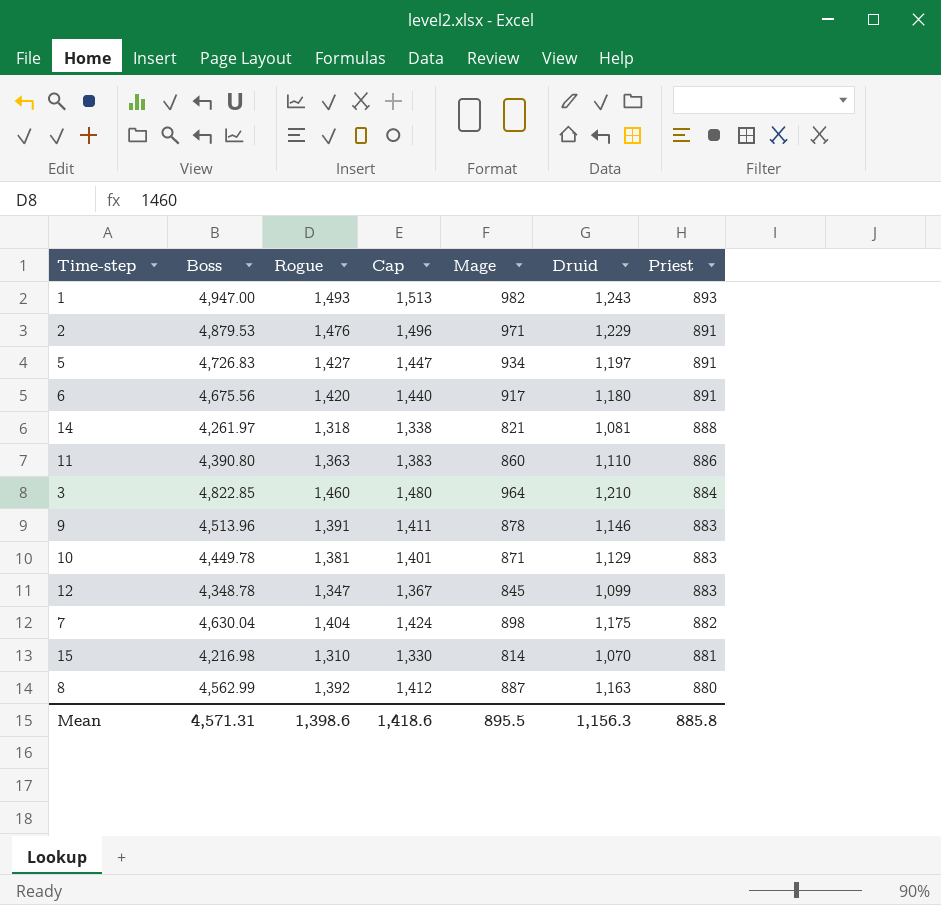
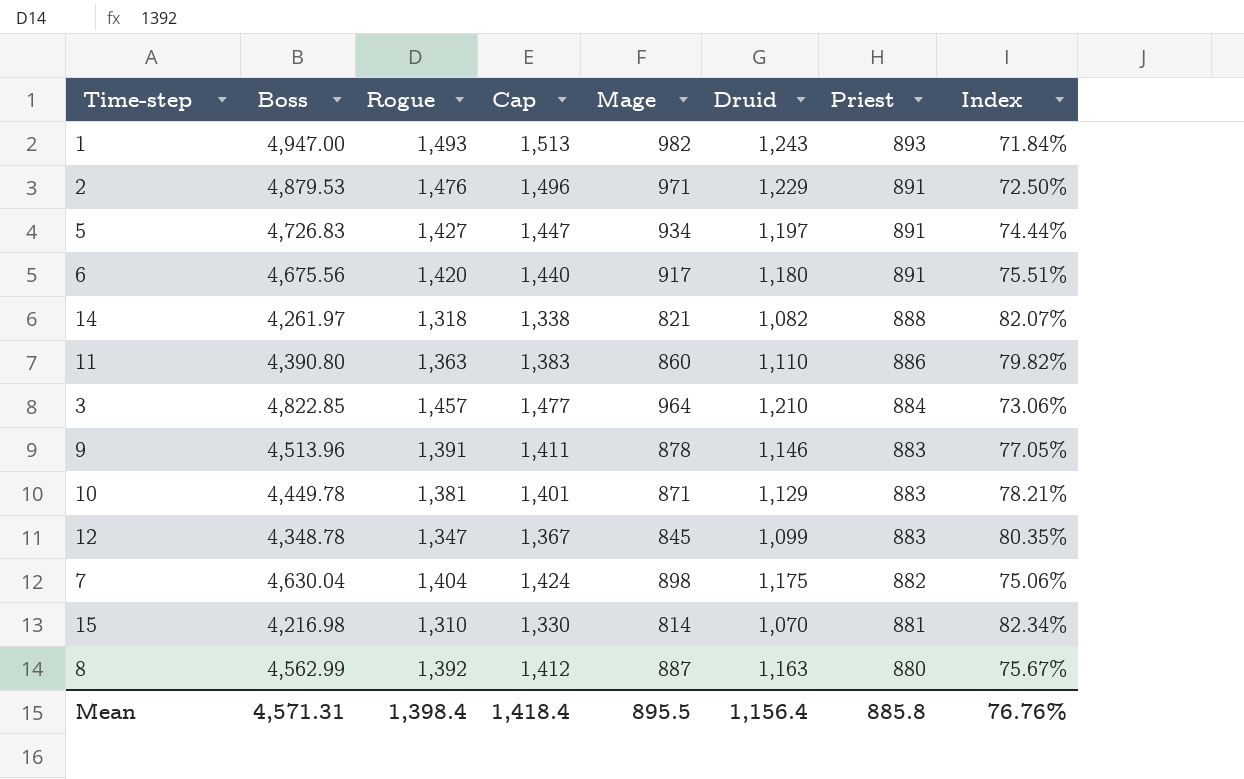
column Index | formula: none -> [Priest] / [Druid]
14 | Druid: 1,081 -> 1,082
3 | Rogue: 1,460 -> 1,457
3 | Cap: 1,480 -> 1,477
Mean | Rogue: 1,398.6 -> 1,398.4
Mean | Cap: 1,418.6 -> 1,418.4
Mean | Druid: 1,156.3 -> 1,156.4

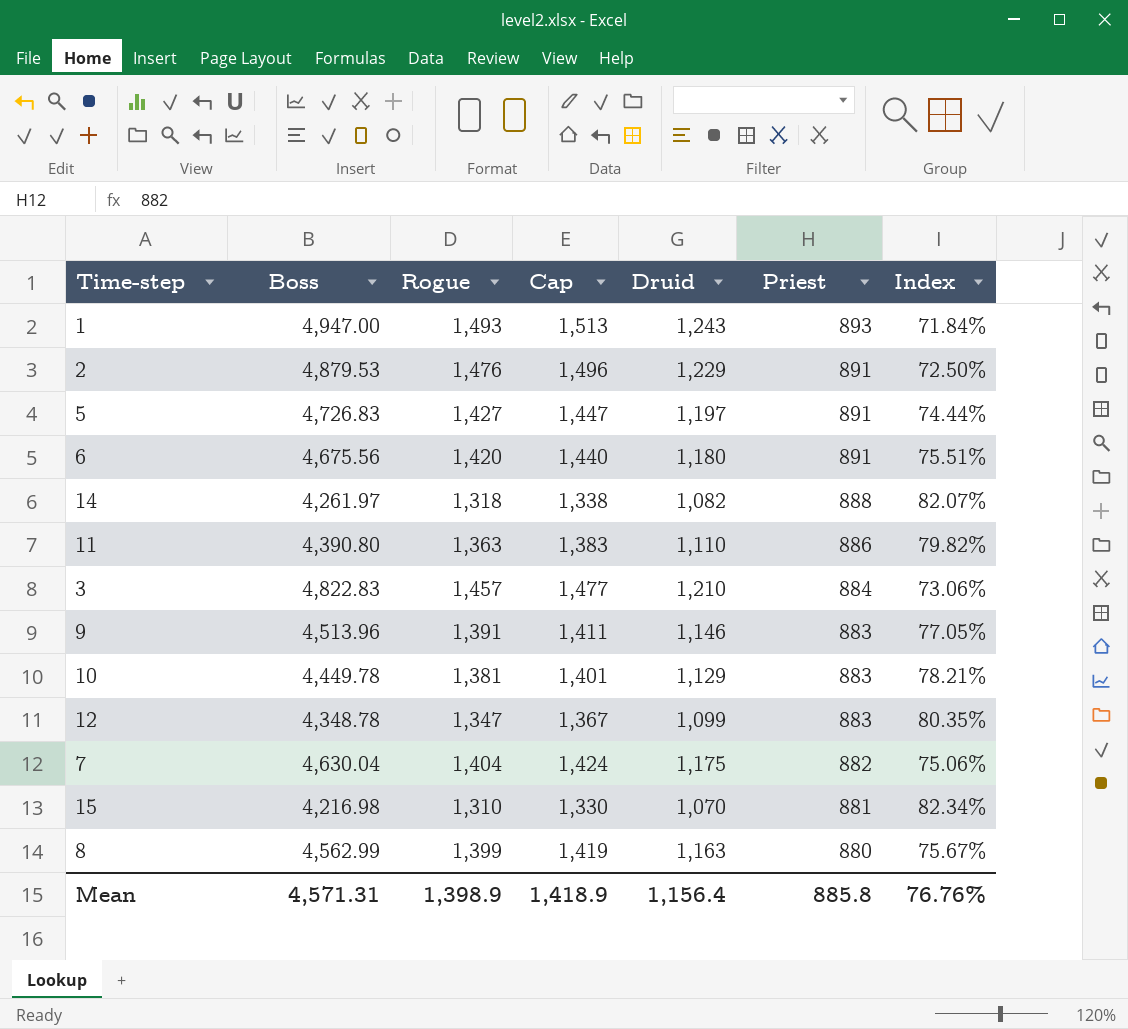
column Mage | position: 5 -> none
3 | Boss: 4,822.85 -> 4,822.83
8 | Rogue: 1,392 -> 1,399
8 | Cap: 1,412 -> 1,419
Mean | Rogue: 1,398.4 -> 1,398.9
Mean | Cap: 1,418.4 -> 1,418.9

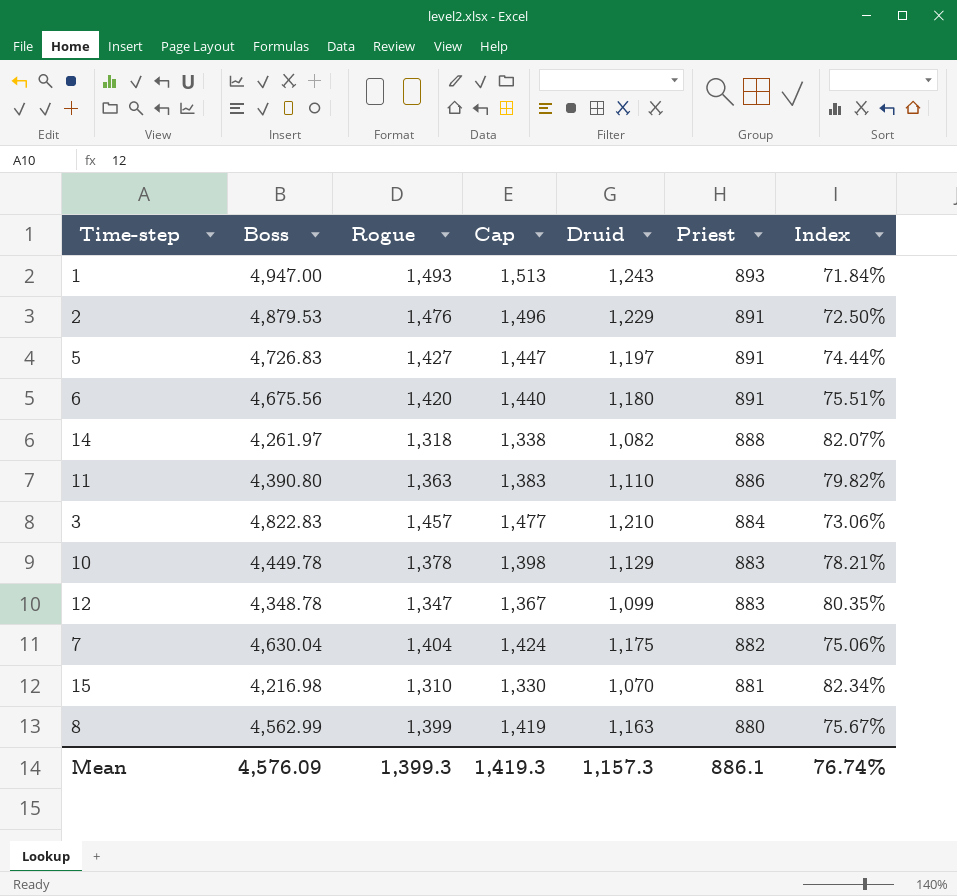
row 9: 4,513.96 | 1,391 | 1,411 | 1,146 | 883 | 77.05% -> none
10 | Rogue: 1,381 -> 1,378
10 | Cap: 1,401 -> 1,398
Mean | Boss: 4,571.31 -> 4,576.09
Mean | Rogue: 1,398.9 -> 1,399.3
Mean | Cap: 1,418.9 -> 1,419.3
Mean | Druid: 1,156.4 -> 1,157.3
Mean | Priest: 885.8 -> 886.1
Mean | Index: 76.76% -> 76.74%

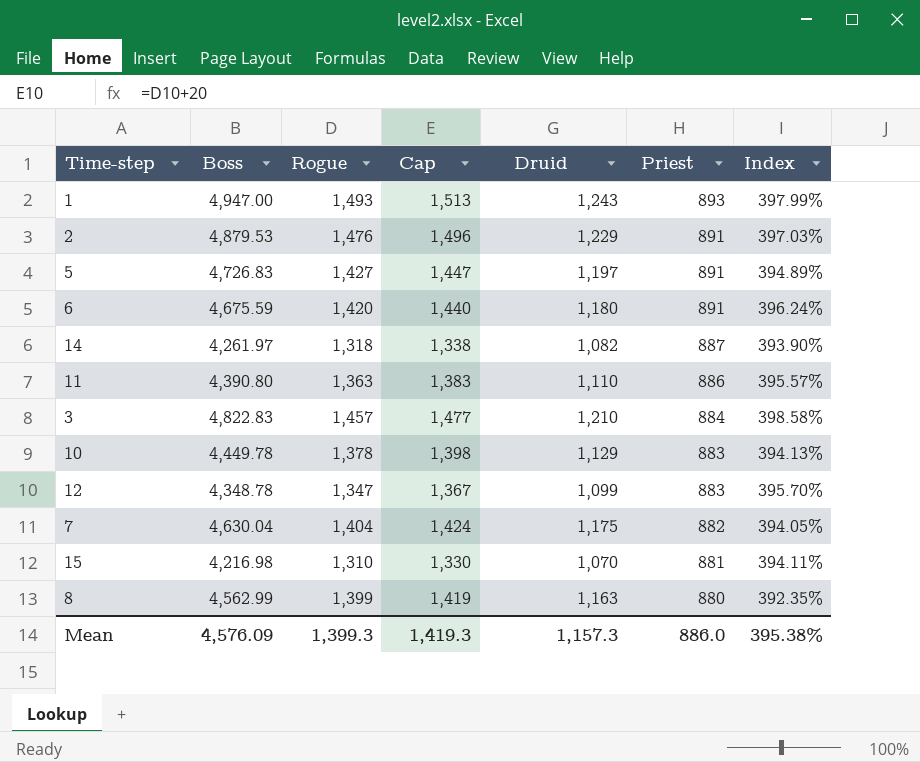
column Index | formula: [Priest] / [Druid] -> [Boss] / [Druid]
6 | Boss: 4,675.56 -> 4,675.59
14 | Priest: 888 -> 887
Mean | Priest: 886.1 -> 886.0
Mean | Index: 76.74% -> 395.38%

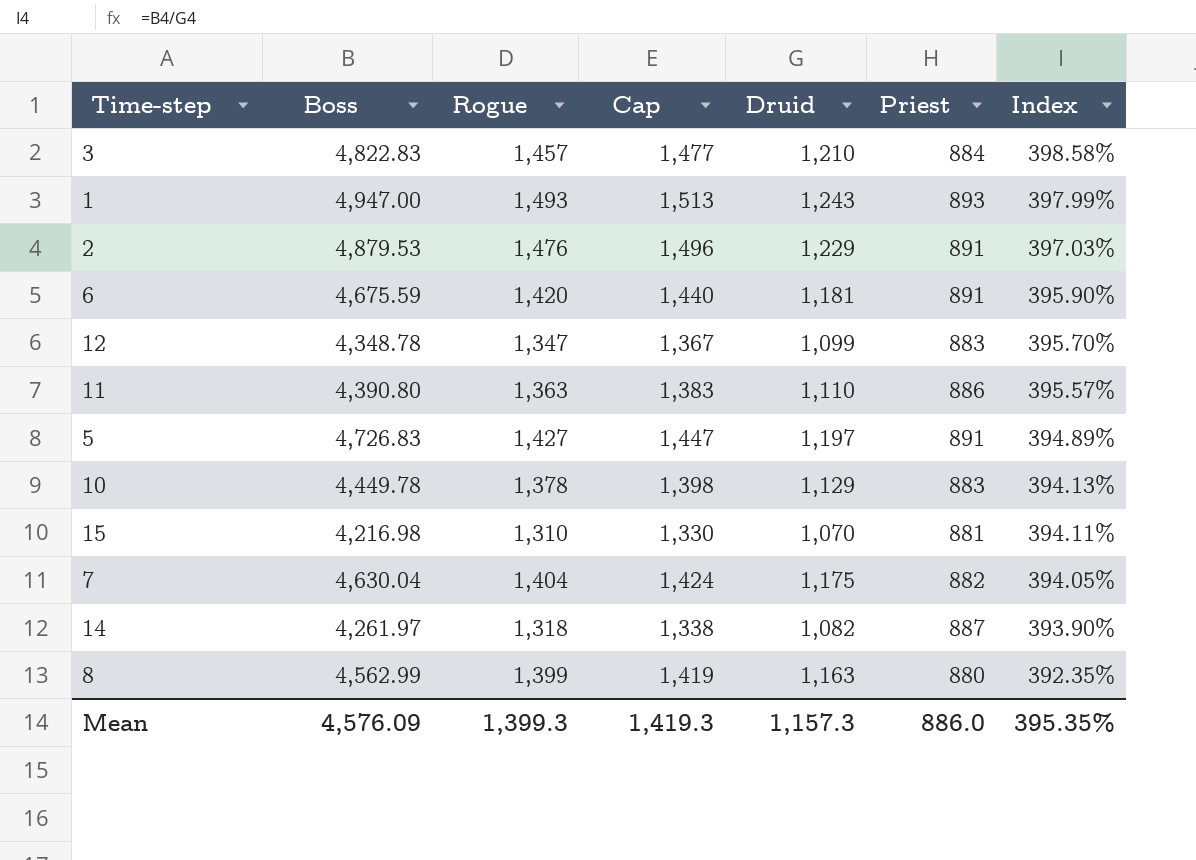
row order: Priest descending -> Index descending
6 | Druid: 1,180 -> 1,181
6 | Index: 396.24% -> 395.90%
Mean | Index: 395.38% -> 395.35%

